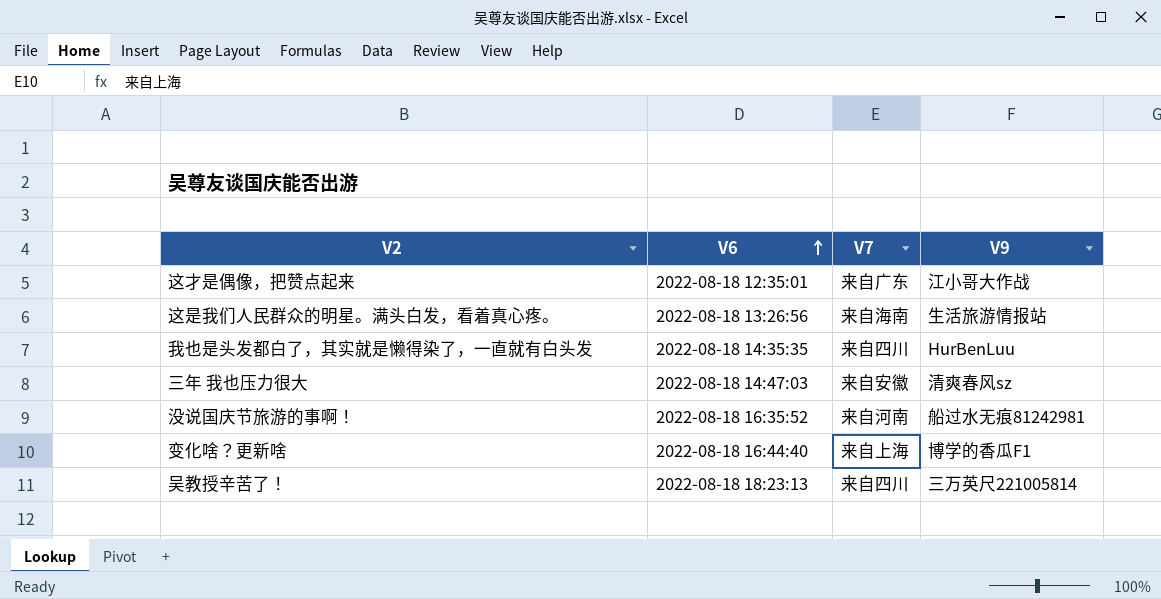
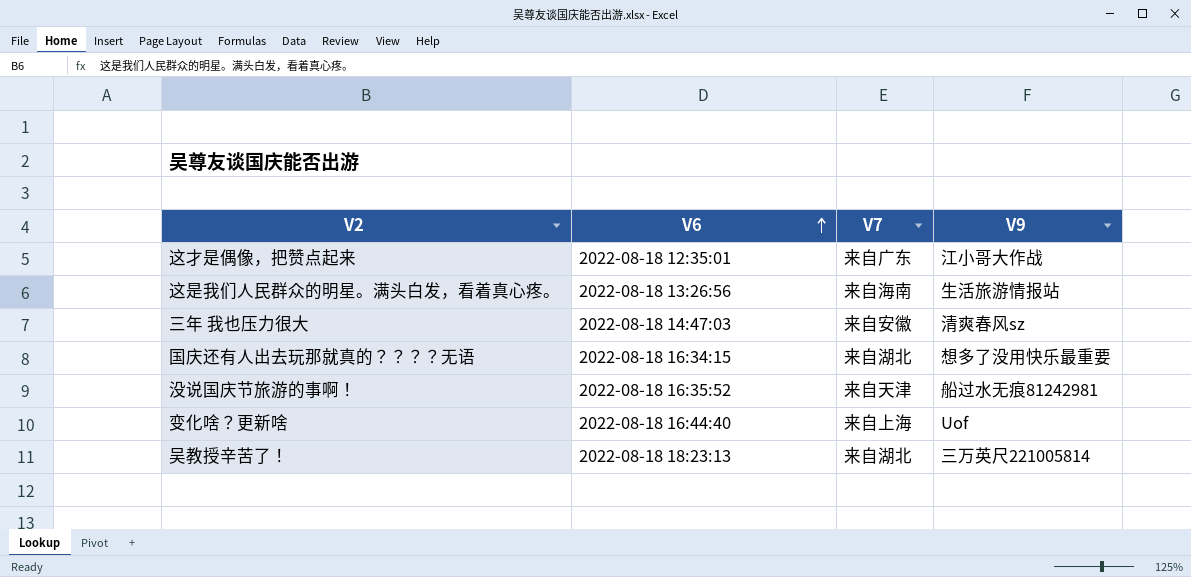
row 我也是头发都白了，其实就是懒得染了，一直就有白头发: 2022-08-18 14:35:35 | 来自四川 | HurBenLuu -> none
row 国庆还有人出去玩那就真的？？？？无语: none -> 2022-08-18 16:34:15 | 来自湖北 | 想多了没用快乐最重要
没说国庆节旅游的事啊！ | V7: 来自河南 -> 来自天津
变化啥？更新啥 | V9: 博学的香瓜F1 -> Uof
吴教授辛苦了！ | V7: 来自四川 -> 来自湖北

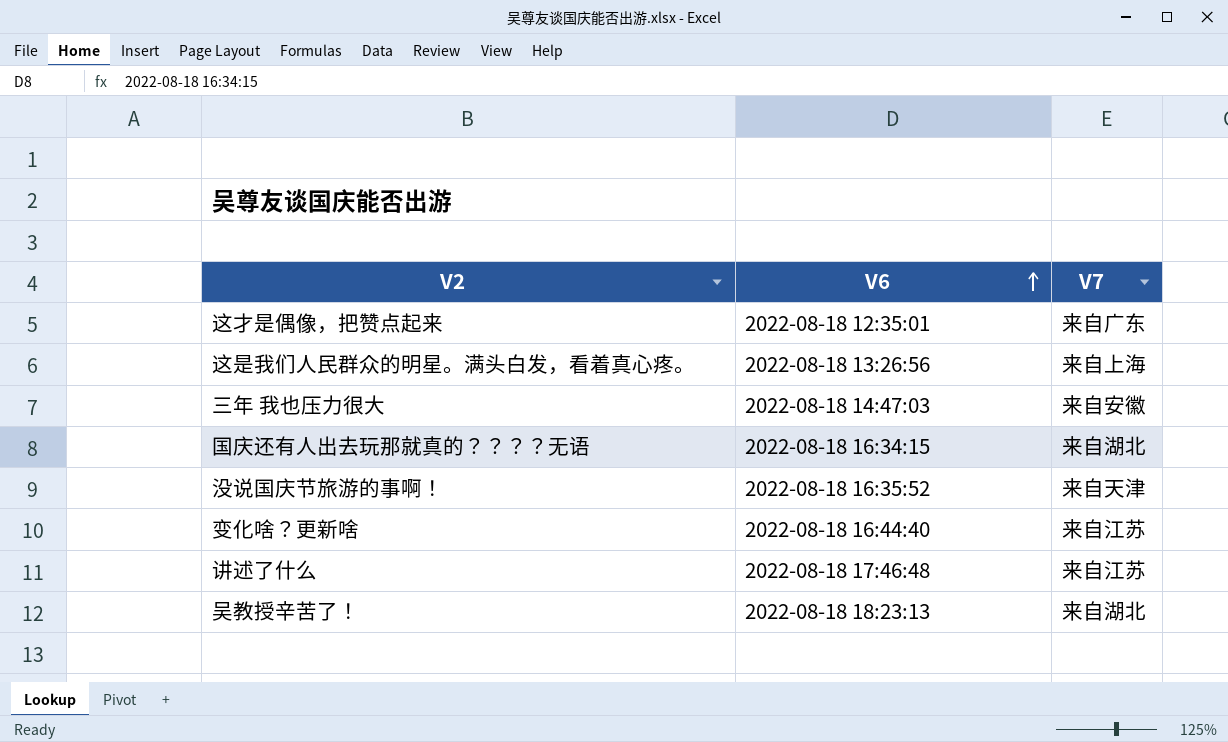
column V9 | position: 4 -> none
这是我们人民群众的明星。满头白发，看着真心疼。 | V7: 来自海南 -> 来自上海
变化啥？更新啥 | V7: 来自上海 -> 来自江苏
row 讲述了什么: none -> 2022-08-18 17:46:48 | 来自江苏

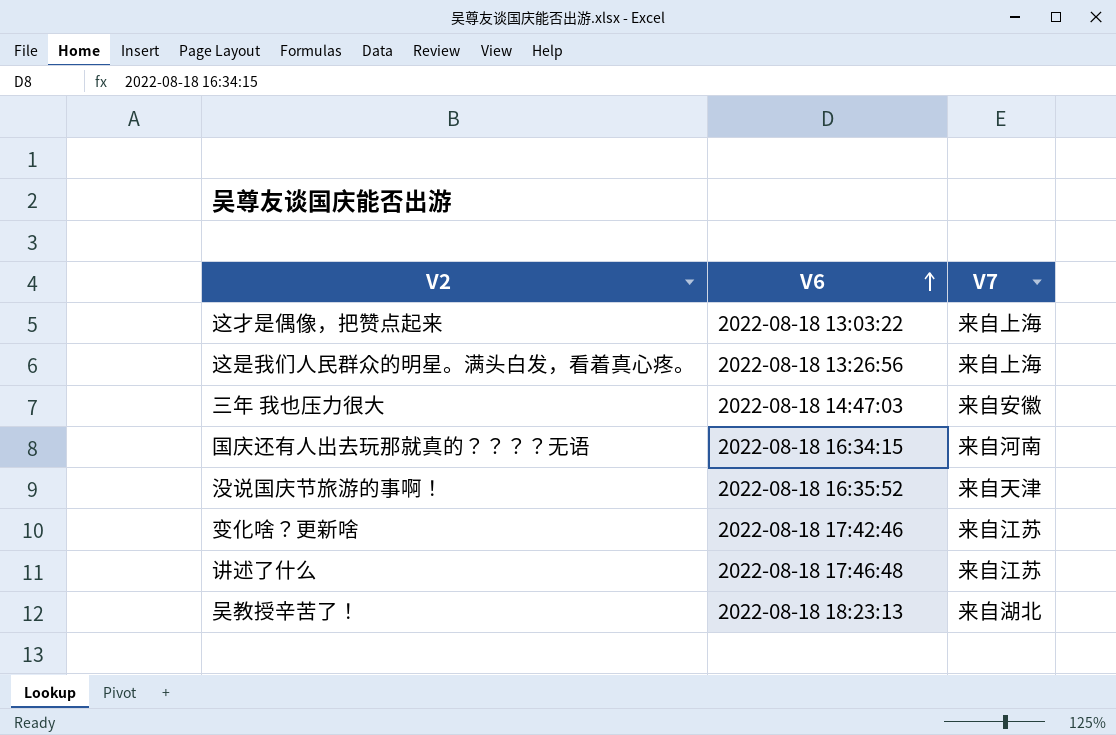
这才是偶像，把赞点起来 | V6: 2022-08-18 12:35:01 -> 2022-08-18 13:03:22
这才是偶像，把赞点起来 | V7: 来自广东 -> 来自上海
国庆还有人出去玩那就真的？？？？无语 | V7: 来自湖北 -> 来自河南
变化啥？更新啥 | V6: 2022-08-18 16:44:40 -> 2022-08-18 17:42:46

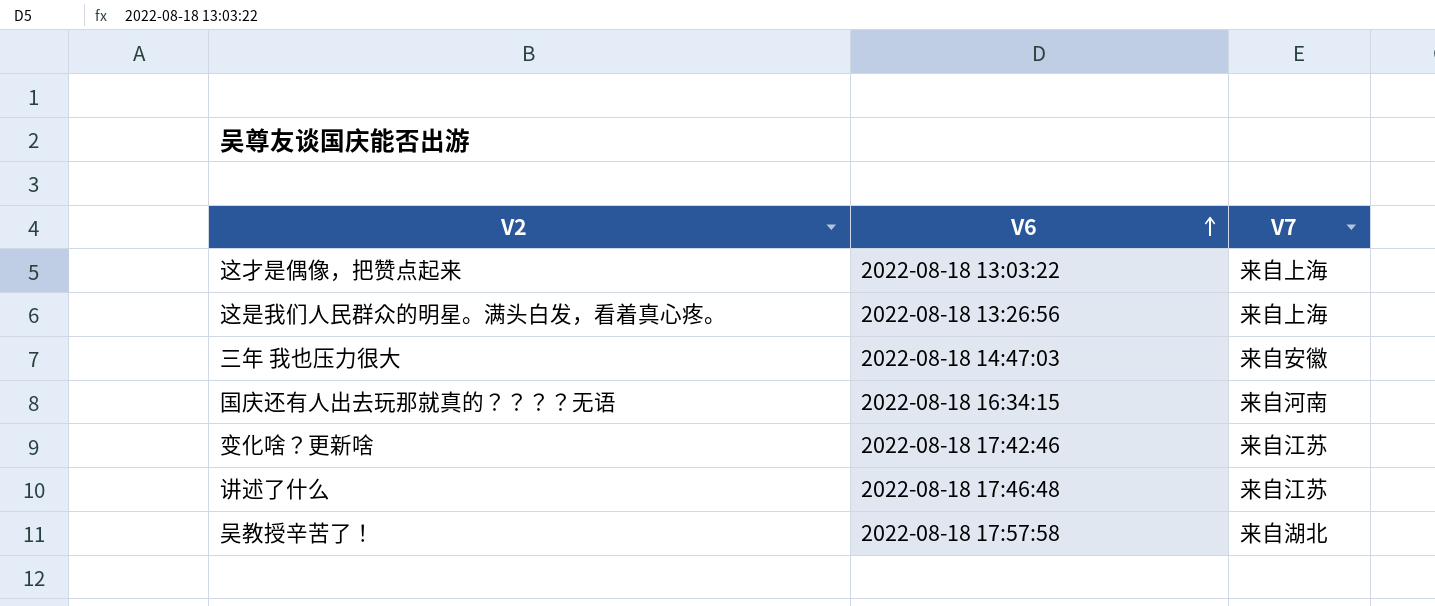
row 没说国庆节旅游的事啊！: 2022-08-18 16:35:52 | 来自天津 -> none
吴教授辛苦了！ | V6: 2022-08-18 18:23:13 -> 2022-08-18 17:57:58

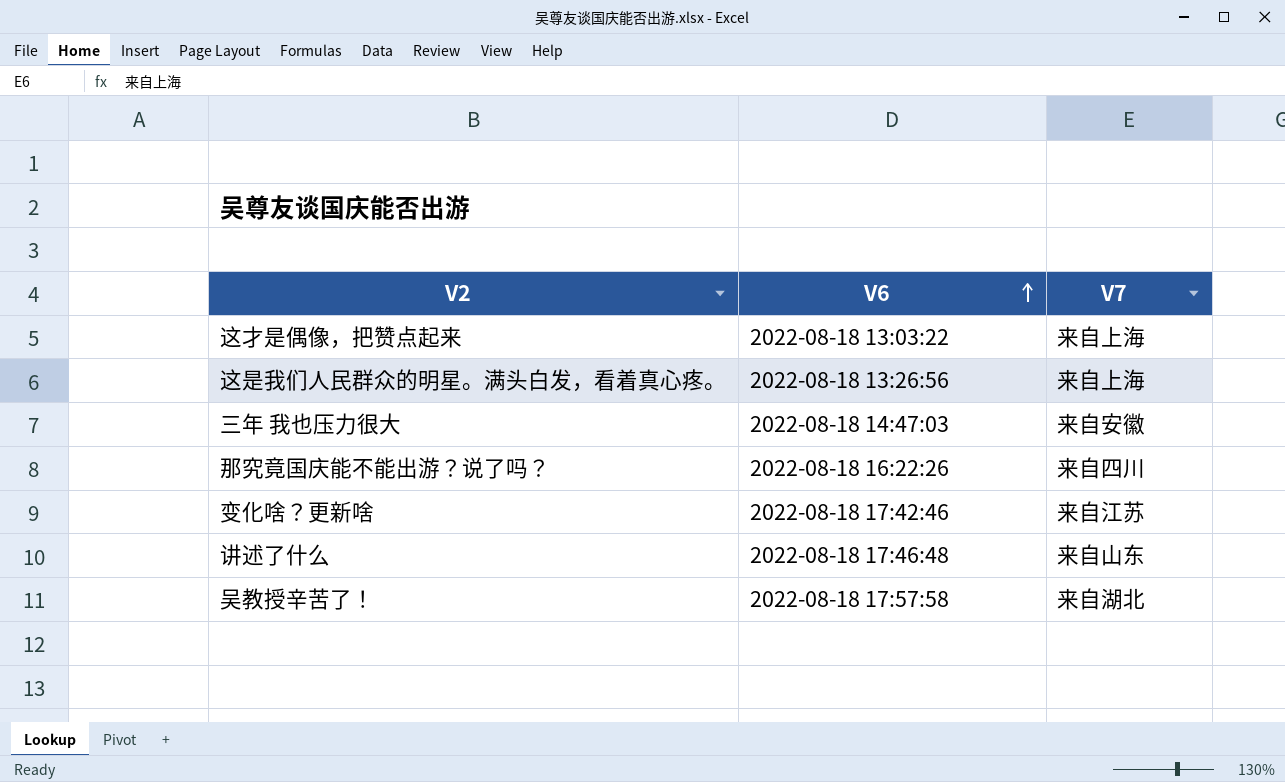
row 国庆还有人出去玩那就真的？？？？无语: 2022-08-18 16:34:15 | 来自河南 -> none
row 那究竟国庆能不能出游？说了吗？: none -> 2022-08-18 16:22:26 | 来自四川
讲述了什么 | V7: 来自江苏 -> 来自山东

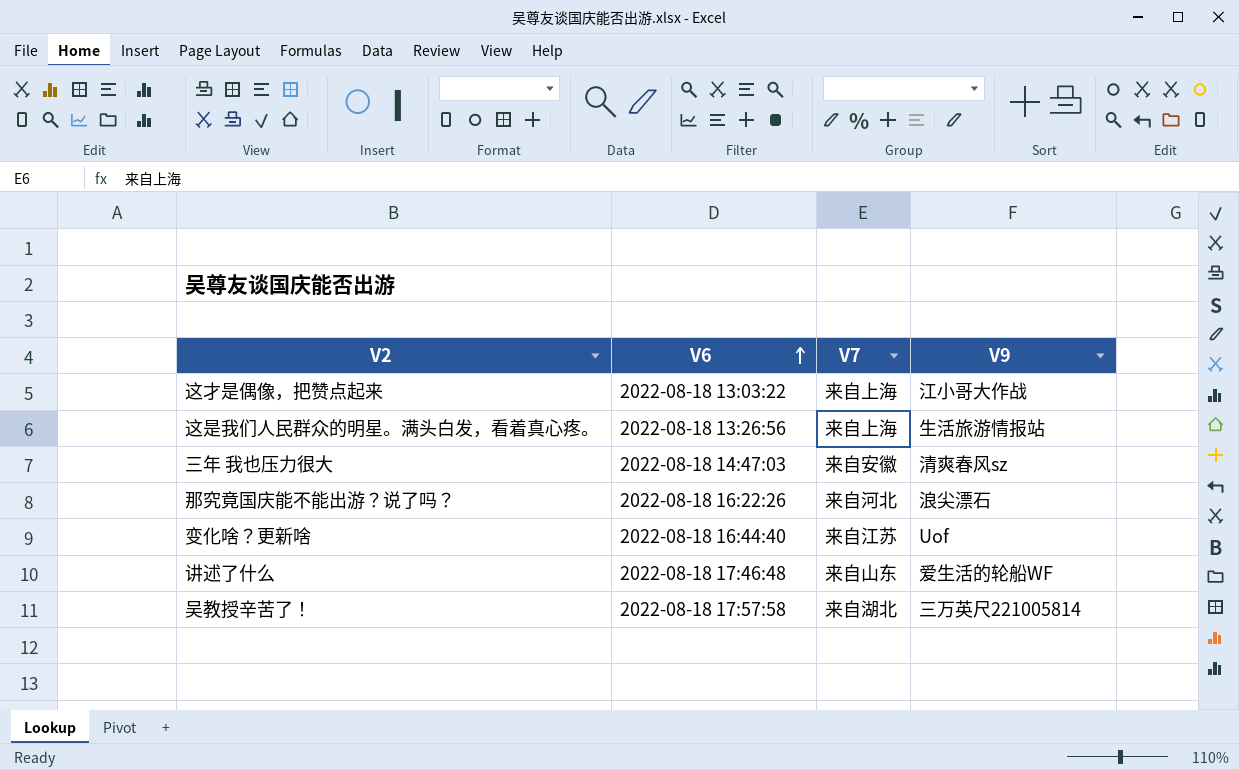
column V9 | position: none -> 4
那究竟国庆能不能出游？说了吗？ | V7: 来自四川 -> 来自河北
变化啥？更新啥 | V6: 2022-08-18 17:42:46 -> 2022-08-18 16:44:40

